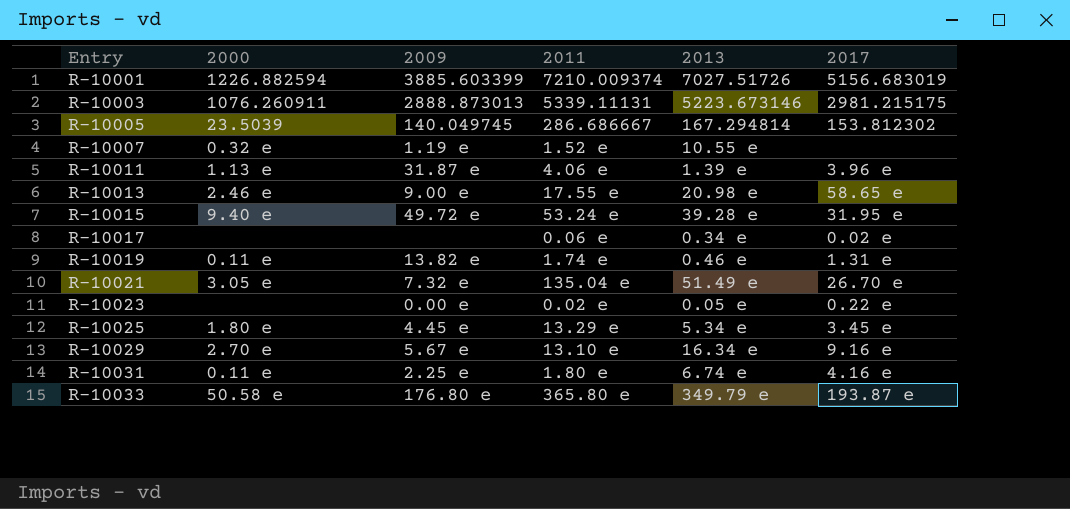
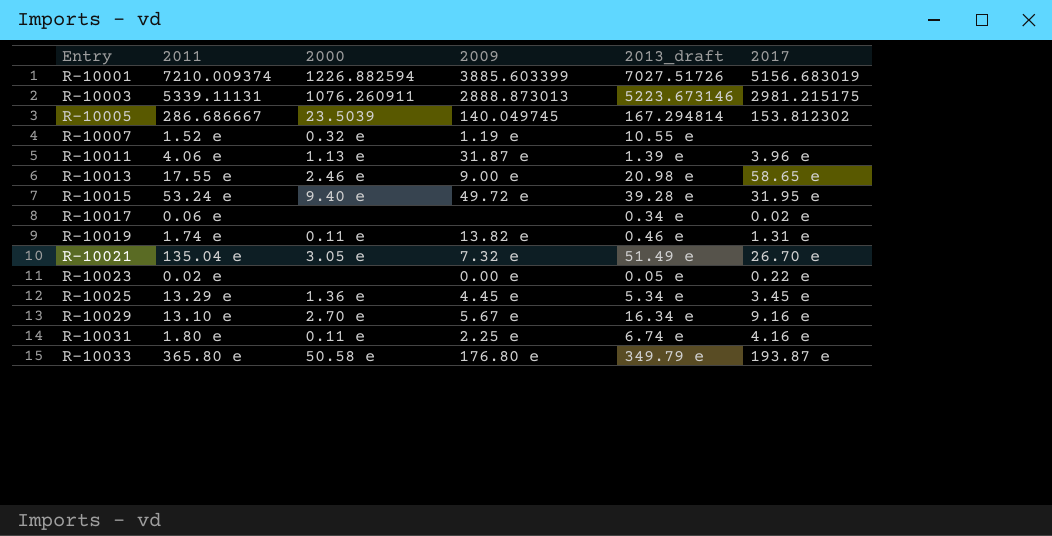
column 2011 | position: 4 -> 2
column name: 2013 -> 2013_draft
R-10025 | 2000: 1.80 e -> 1.36 e

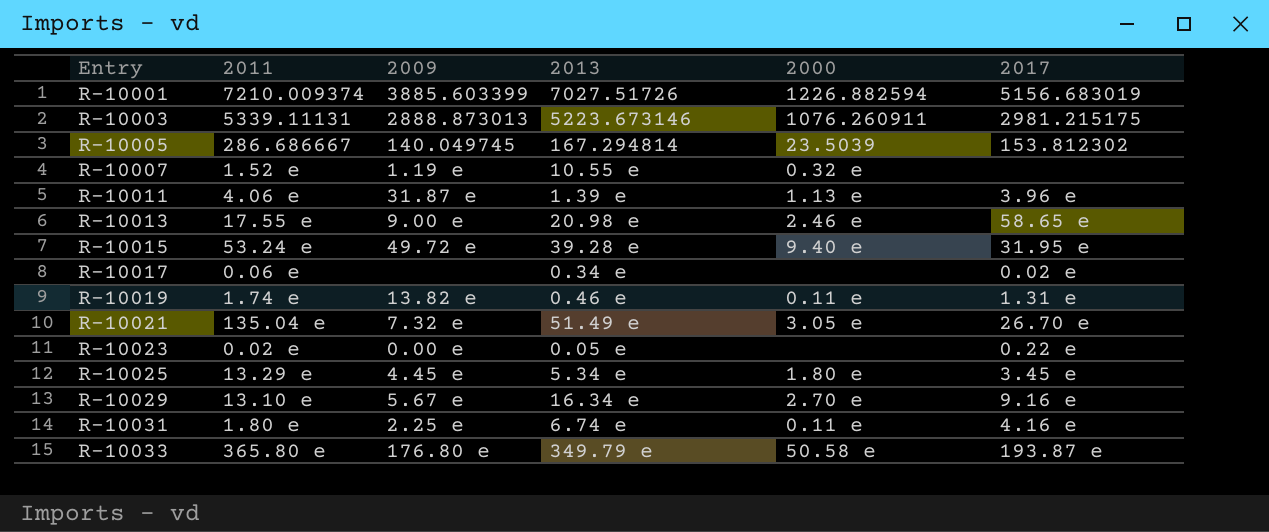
column name: 2013_draft -> 2013
column 2000 | position: 3 -> 5
R-10025 | 2000: 1.36 e -> 1.80 e

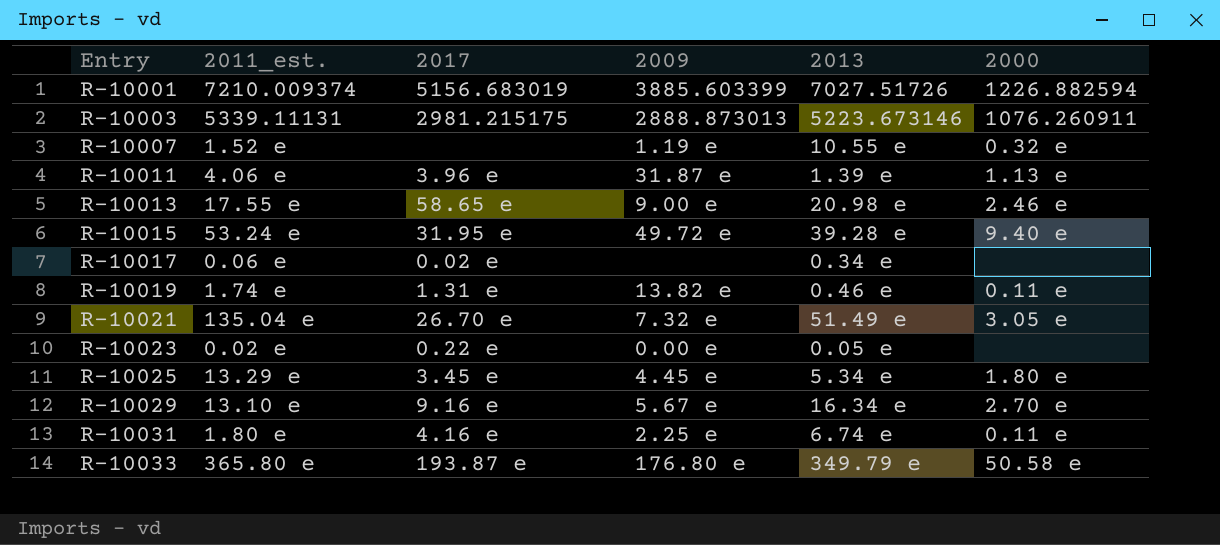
column name: 2011 -> 2011_est.
column 2017 | position: 6 -> 3
row R-10005: 286.686667 | 140.049745 | 167.294814 | 23.5039 | 153.812302 -> none

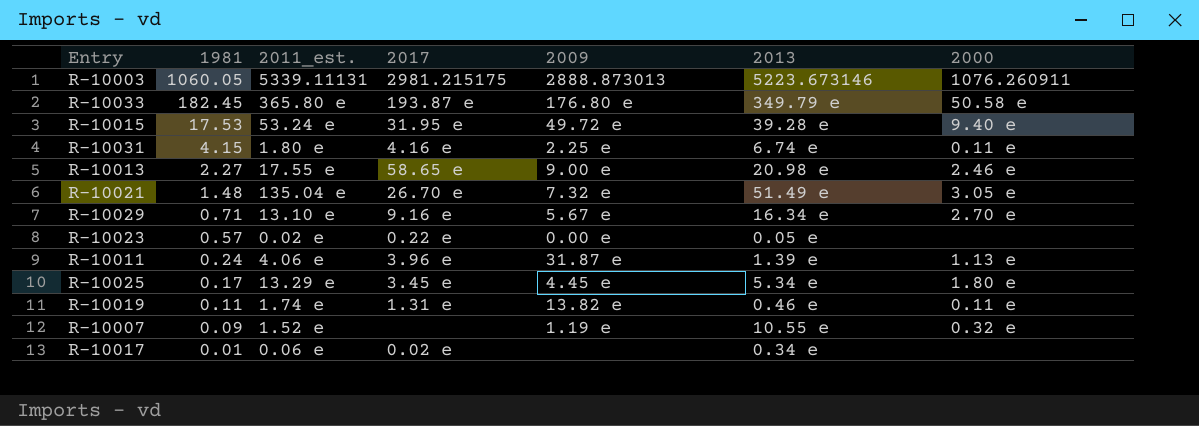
row order: Entry ascending -> 1981 descending
column 1981 | position: none -> 2
row R-10001: 7210.009374 | 5156.683019 | 3885.603399 | 7027.51726 | 1226.882594 -> none

